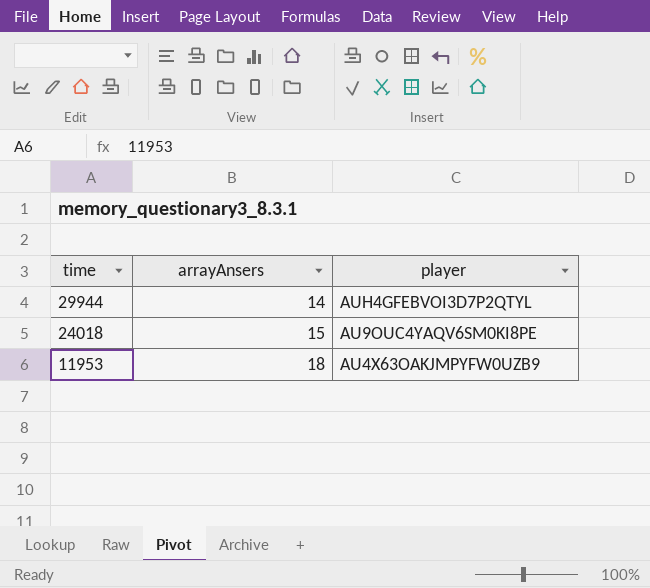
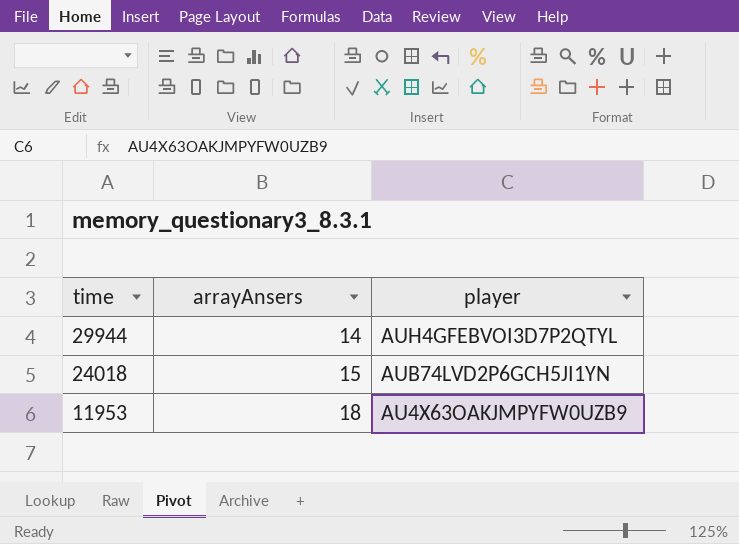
24018 | player: AU9OUC4YAQV6SM0KI8PE -> AUB74LVD2P6GCH5JI1YN

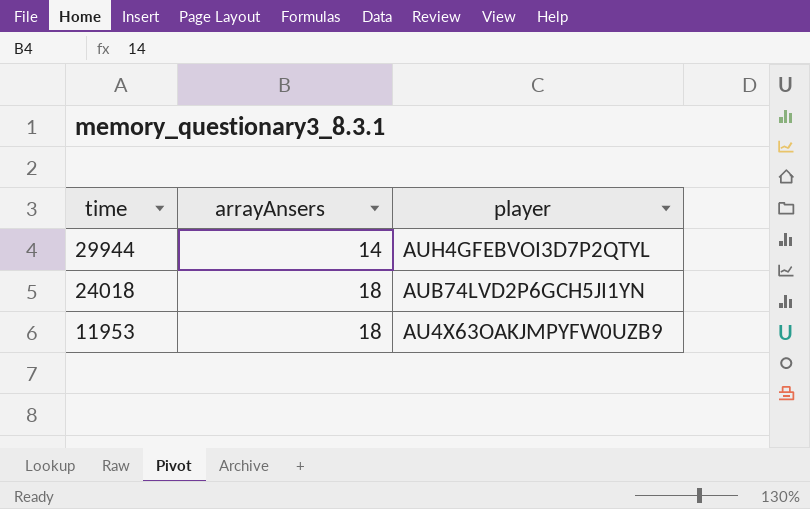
24018 | arrayAnsers: 15 -> 18

